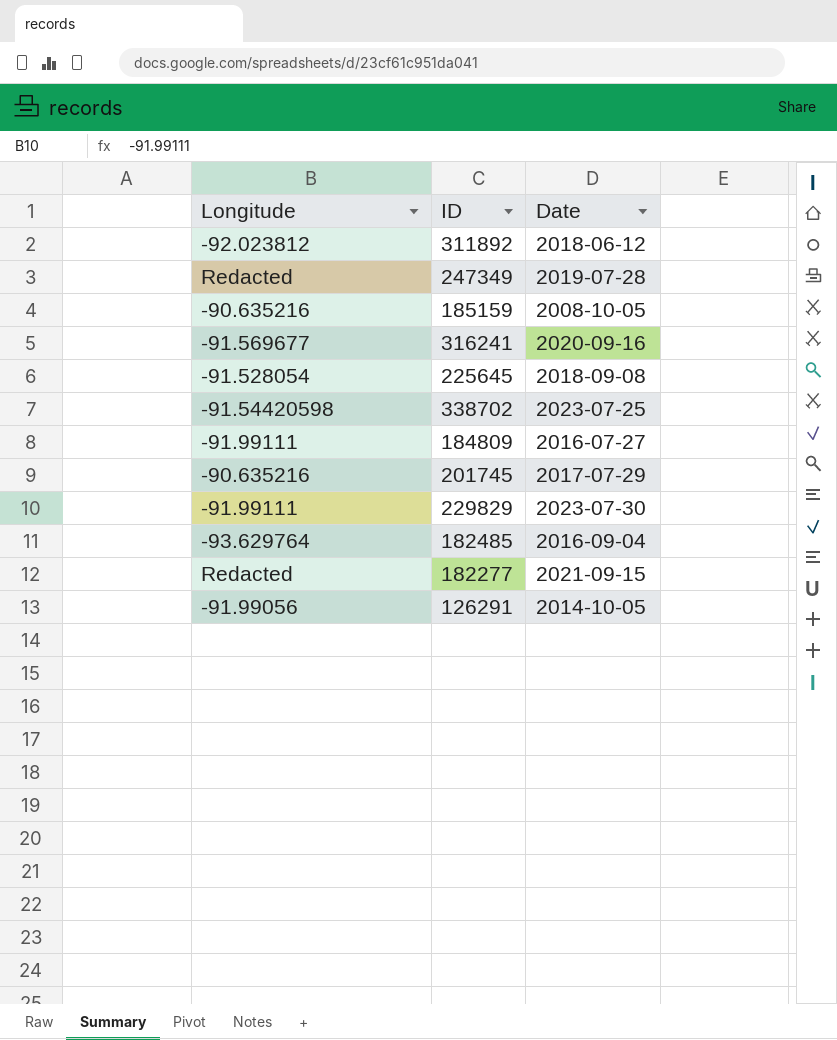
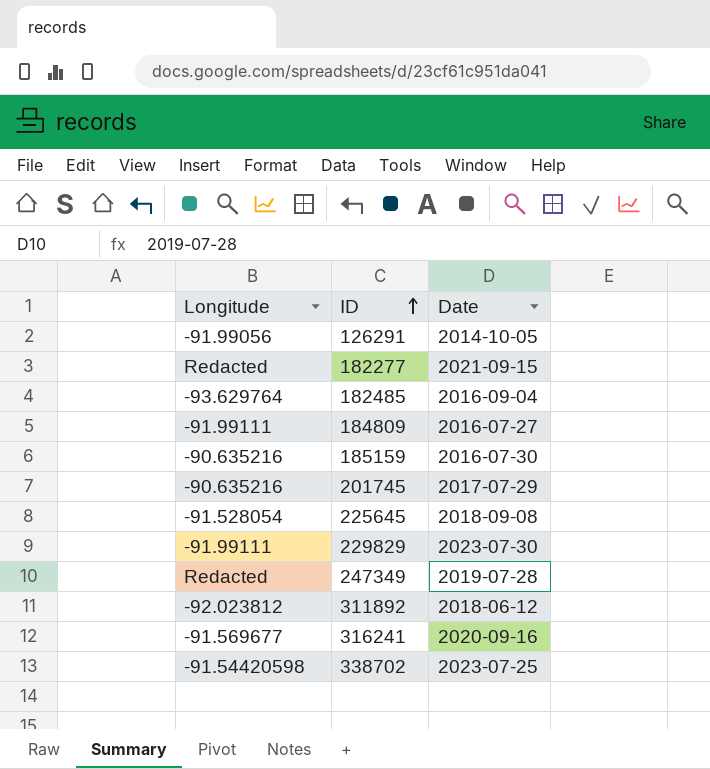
row order: none -> ID ascending
185159 | Date: 2008-10-05 -> 2016-07-30

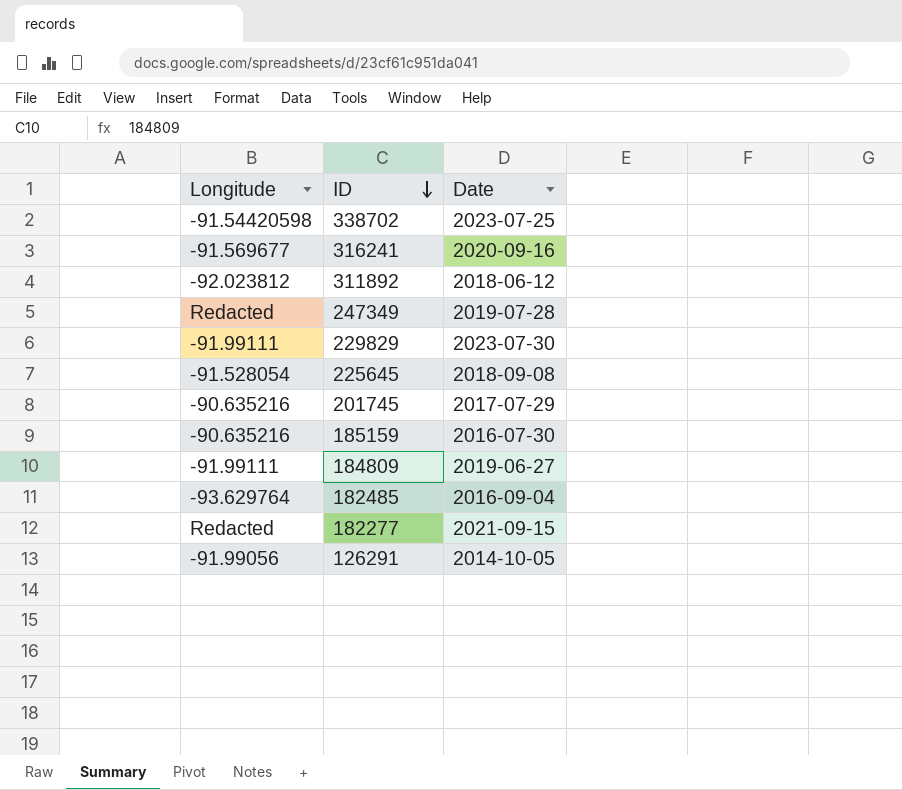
row order: ID ascending -> ID descending
184809 | Date: 2016-07-27 -> 2019-06-27

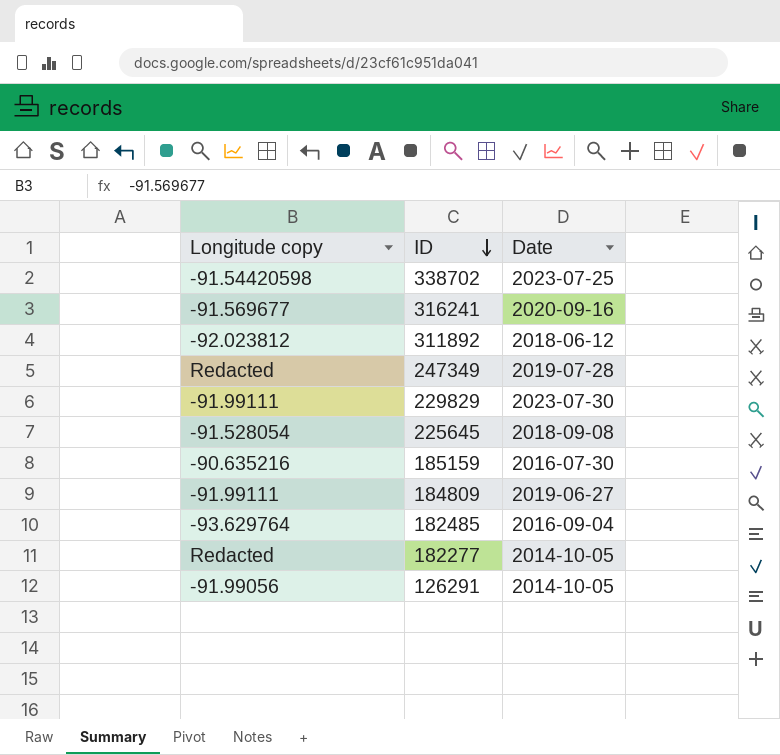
column name: Longitude -> Longitude copy
row 201745: -90.635216 | 2017-07-29 -> none
182277 | Date: 2021-09-15 -> 2014-10-05

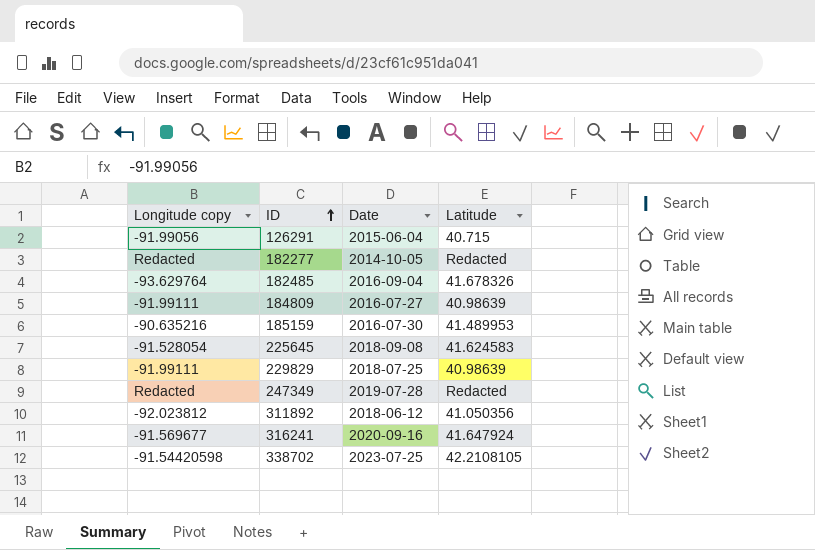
row order: ID descending -> ID ascending
column Latitude | position: none -> 4
126291 | Date: 2014-10-05 -> 2015-06-04
184809 | Date: 2019-06-27 -> 2016-07-27
229829 | Date: 2023-07-30 -> 2018-07-25

